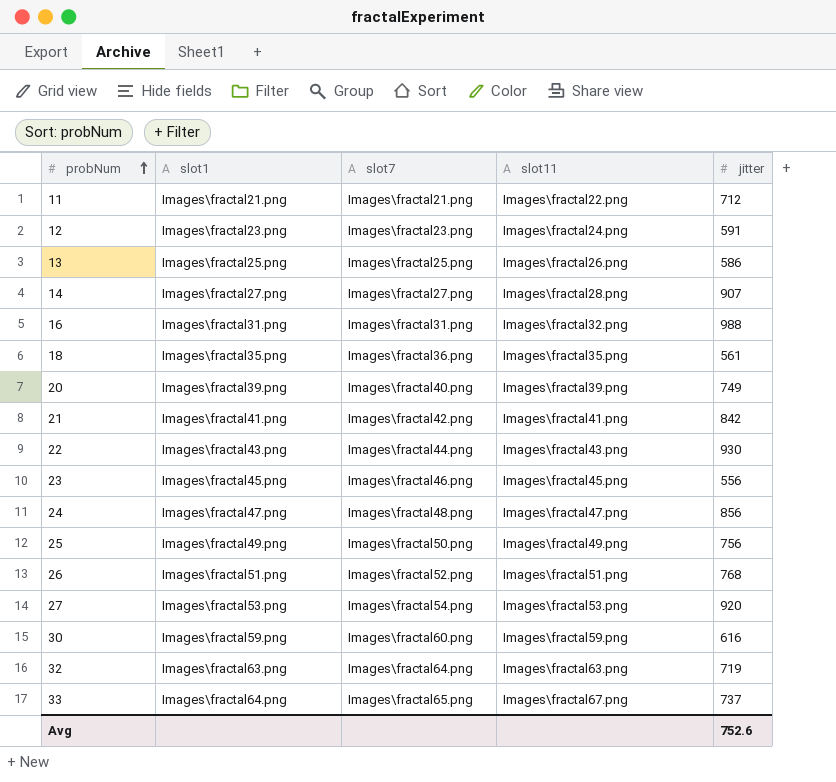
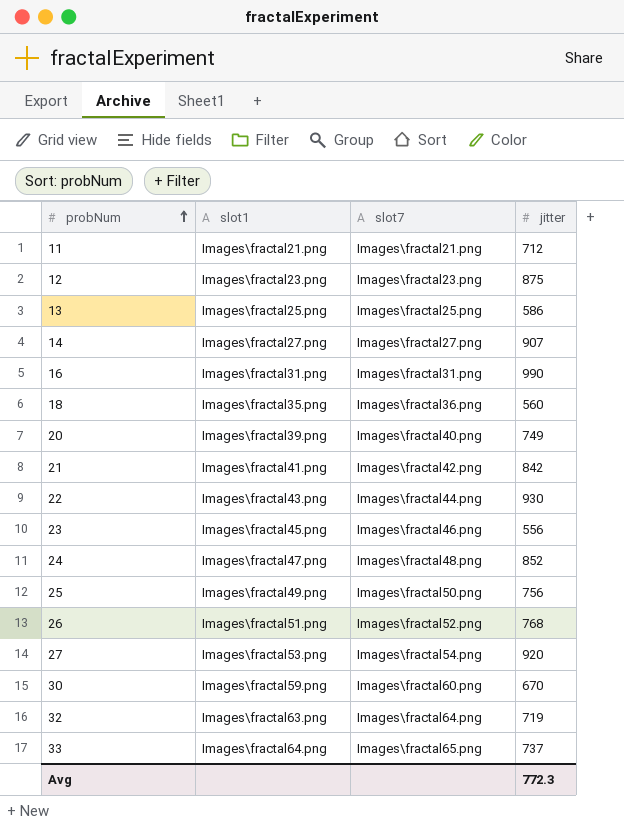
column slot11 | position: 4 -> none
12 | jitter: 591 -> 875
16 | jitter: 988 -> 990
18 | jitter: 561 -> 560
24 | jitter: 856 -> 852
30 | jitter: 616 -> 670
Avg | jitter: 752.6 -> 772.3

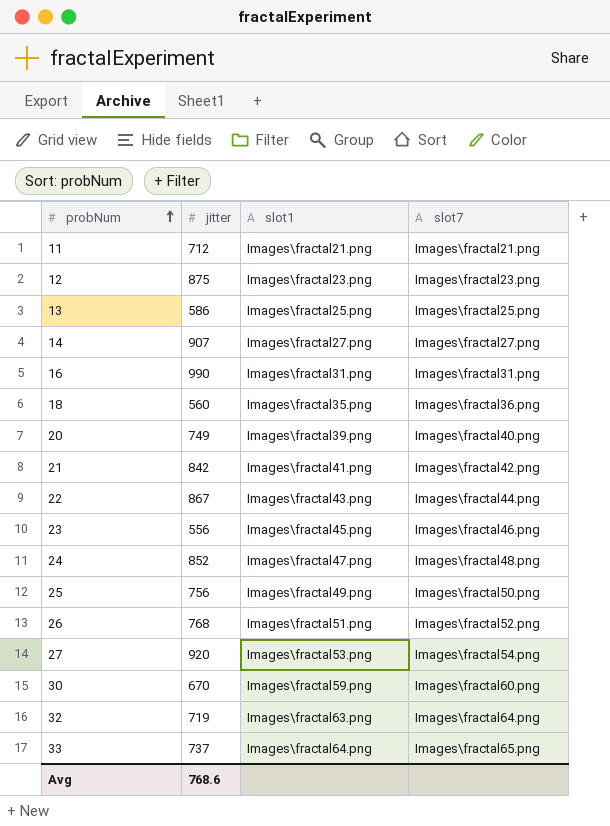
column jitter | position: 4 -> 2
22 | jitter: 930 -> 867
Avg | jitter: 772.3 -> 768.6

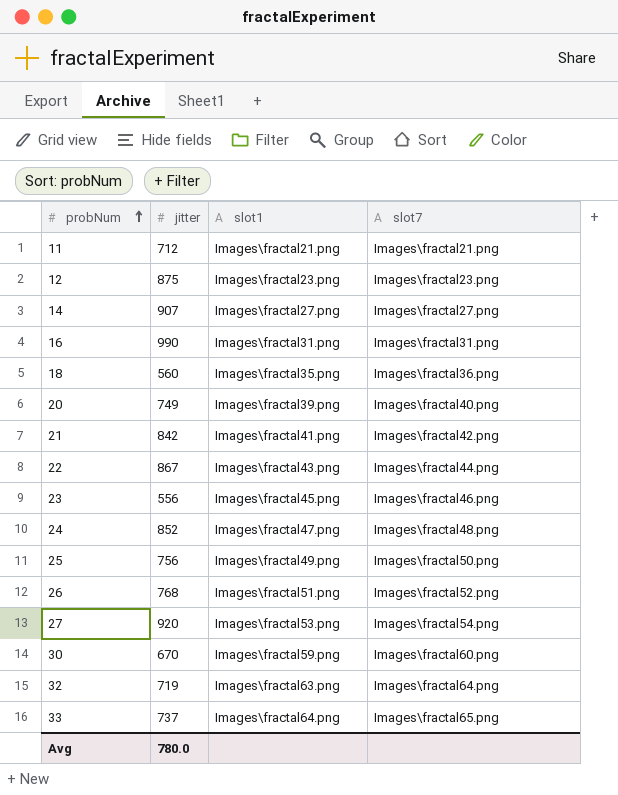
row 13: 586 | Images\fractal25.png | Images\fractal25.png -> none
Avg | jitter: 768.6 -> 780.0

